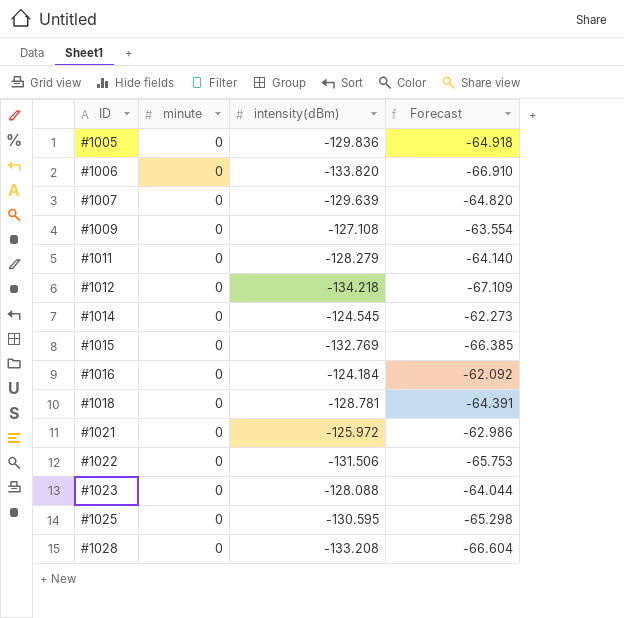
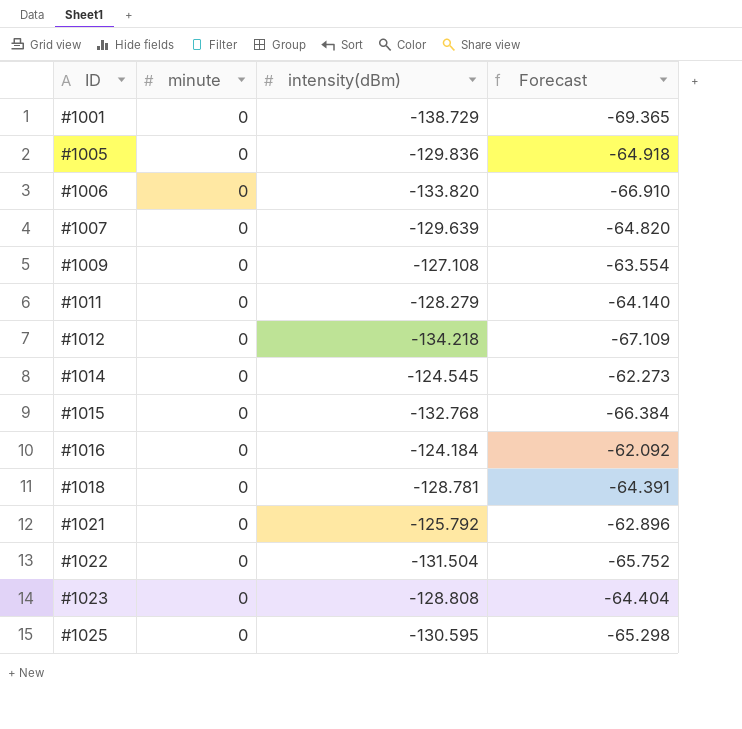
row #1028: 0 | -133.208 | -66.604 -> none
row #1001: none -> 0 | -138.729 | -69.365
#1015 | intensity(dBm): -132.769 -> -132.768
#1015 | Forecast: -66.385 -> -66.384
#1021 | intensity(dBm): -125.972 -> -125.792
#1021 | Forecast: -62.986 -> -62.896
#1022 | intensity(dBm): -131.506 -> -131.504
#1022 | Forecast: -65.753 -> -65.752
#1023 | intensity(dBm): -128.088 -> -128.808
#1023 | Forecast: -64.044 -> -64.404

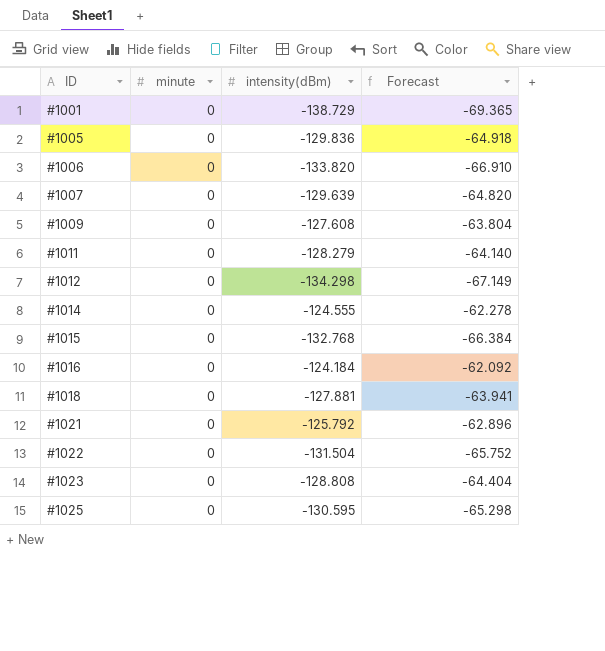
#1009 | intensity(dBm): -127.108 -> -127.608
#1009 | Forecast: -63.554 -> -63.804
#1012 | intensity(dBm): -134.218 -> -134.298
#1012 | Forecast: -67.109 -> -67.149
#1014 | intensity(dBm): -124.545 -> -124.555
#1014 | Forecast: -62.273 -> -62.278
#1018 | intensity(dBm): -128.781 -> -127.881
#1018 | Forecast: -64.391 -> -63.941

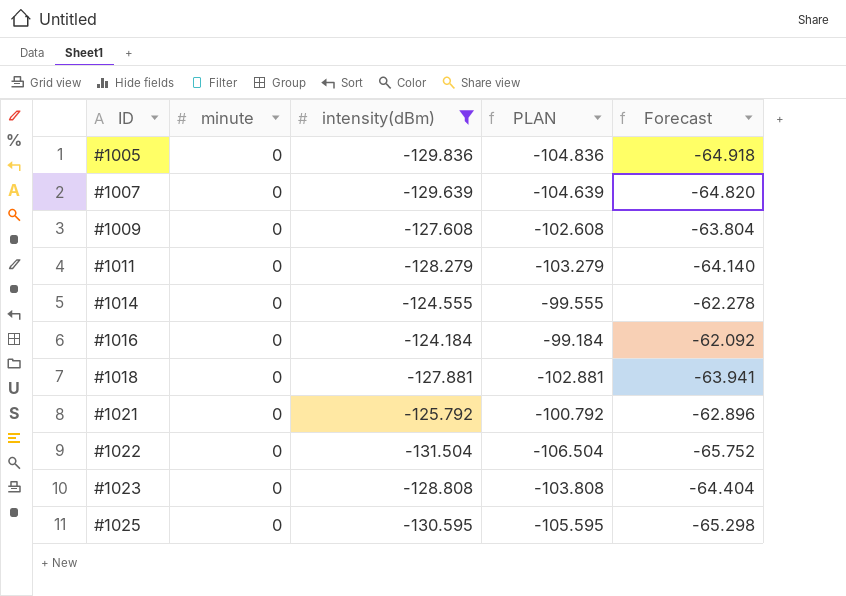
filter: none -> intensity(dBm) >= -131.504
column PLAN | formula: none -> [intensity(dBm)] + 25

